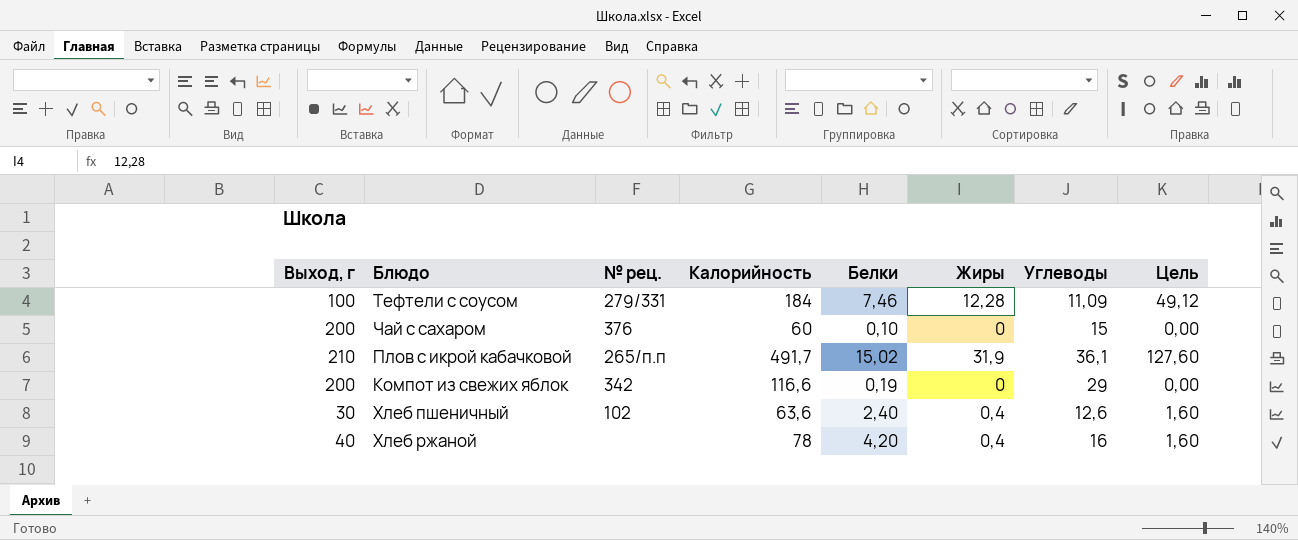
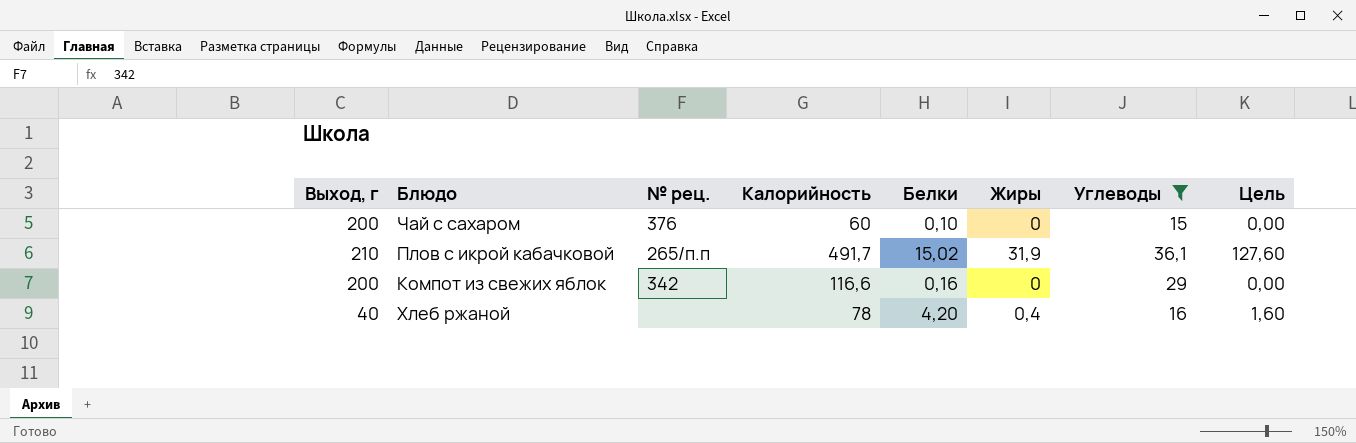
filter: none -> Углеводы >= 15
Компот из свежих яблок | Белки: 0,19 -> 0,16

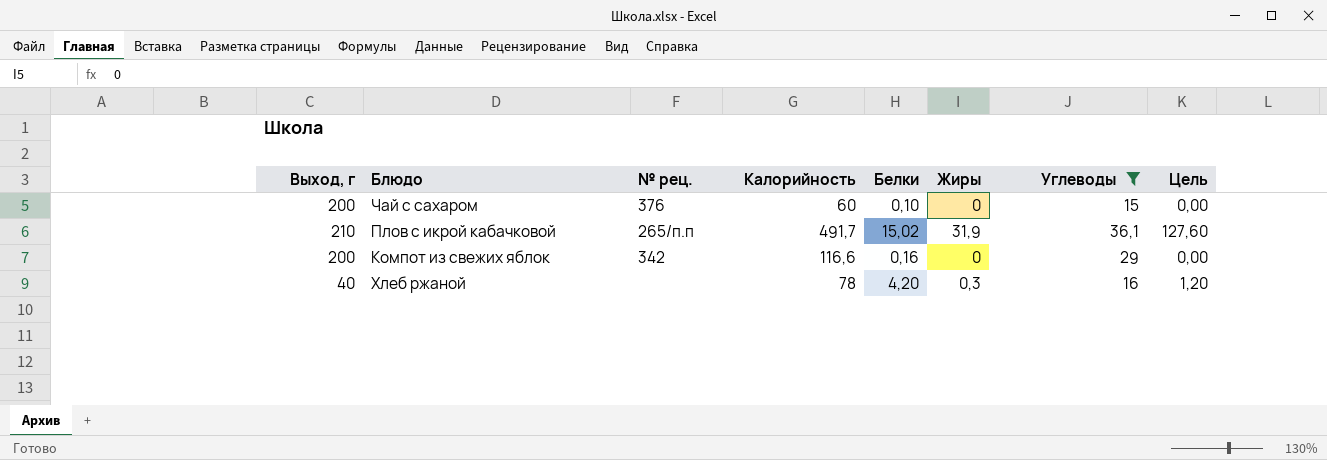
Хлеб ржаной | Жиры: 0,4 -> 0,3
Хлеб ржаной | Цель: 1,60 -> 1,20

